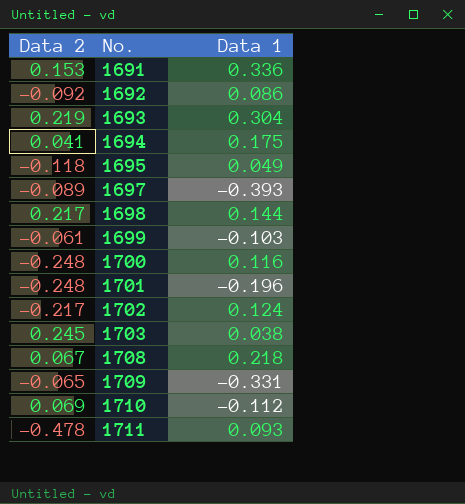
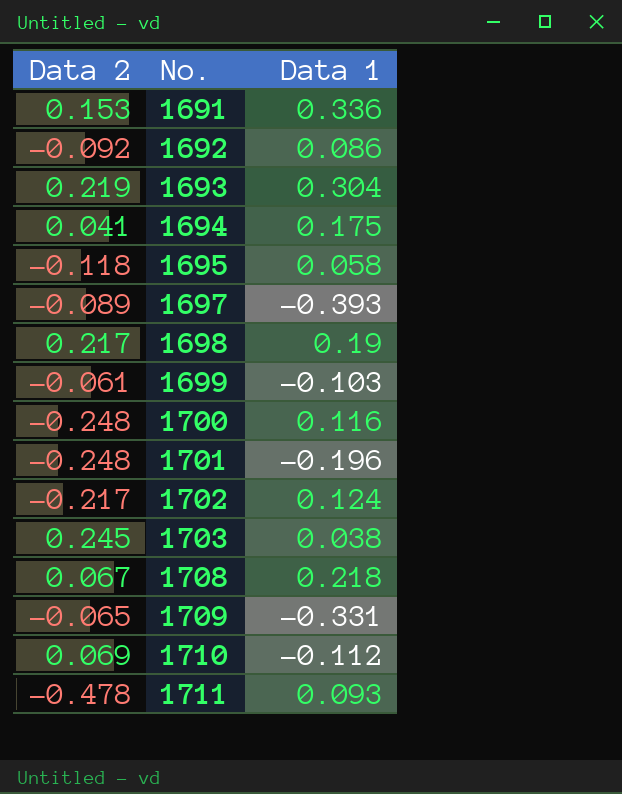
1695 | Data 1: 0.049 -> 0.058
1698 | Data 1: 0.144 -> 0.19

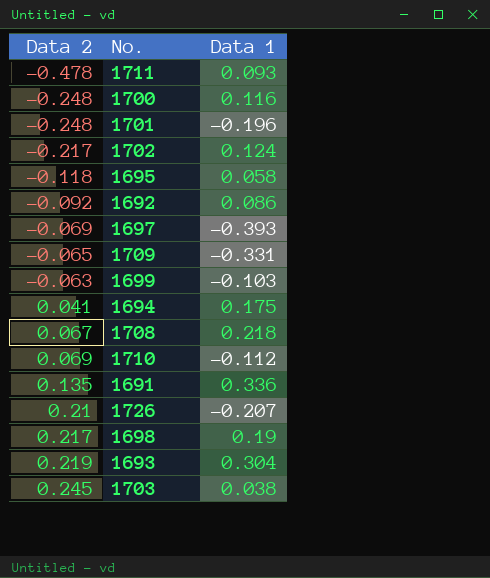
row order: No. ascending -> Data 2 ascending
1697 | Data 2: -0.089 -> -0.069
1699 | Data 2: -0.061 -> -0.063
1691 | Data 2: 0.153 -> 0.135
row 1726: none -> 0.21 | -0.207

